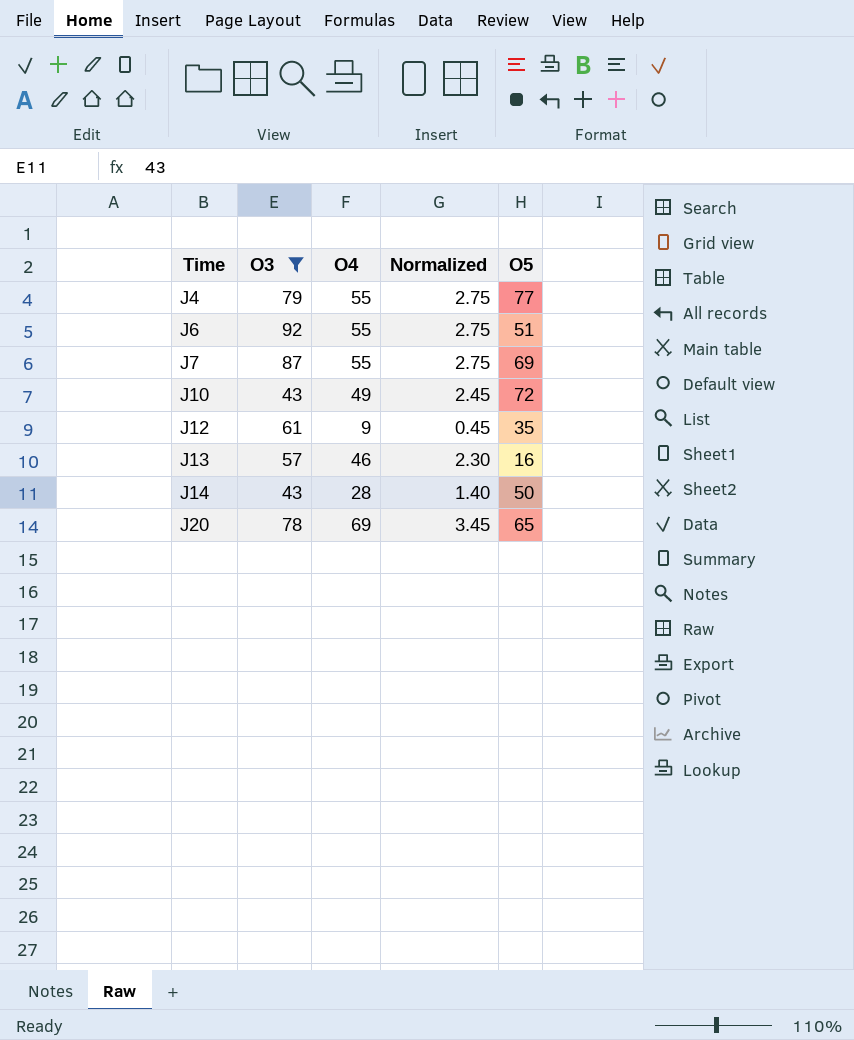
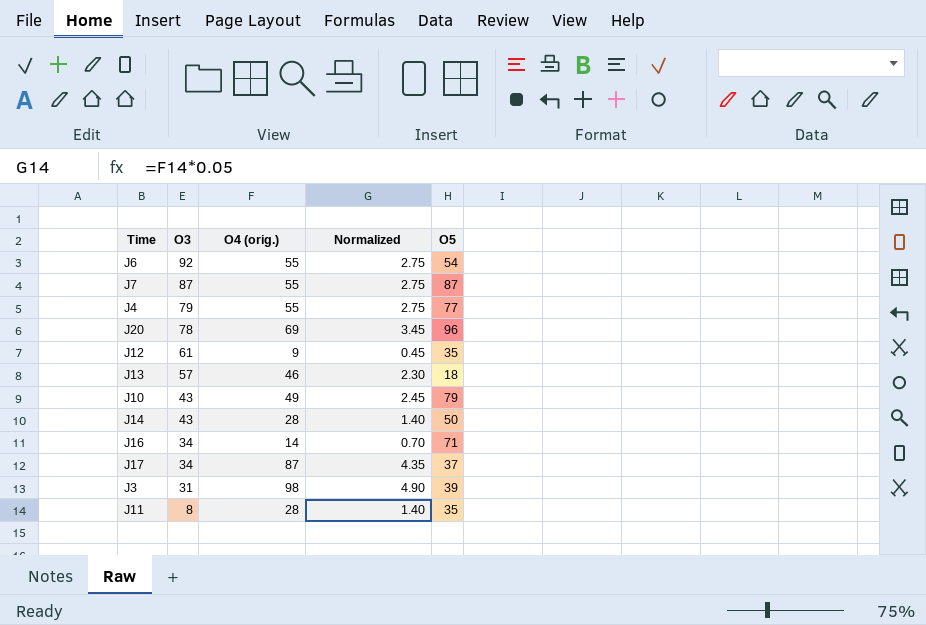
filter: O3 >= 43 -> none
row order: Time ascending -> O3 descending
column name: O4 -> O4 (orig.)
J6 | O5: 51 -> 54
J7 | O5: 69 -> 87
J20 | O5: 65 -> 96
J13 | O5: 16 -> 18
J10 | O5: 72 -> 79

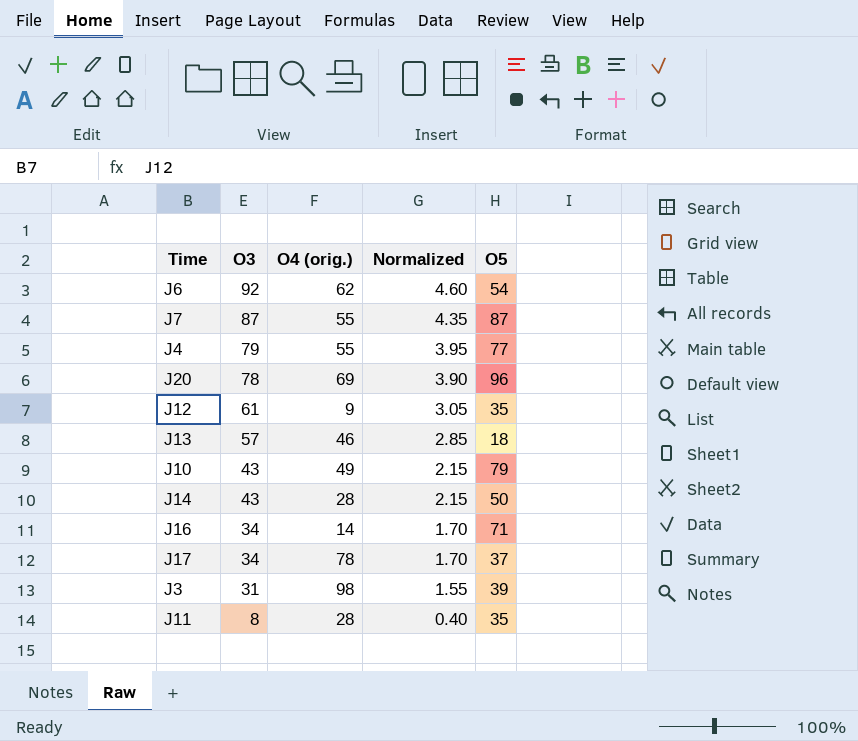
column Normalized | formula: [O4 (orig.)] * 0.05 -> [O3] * 0.05
J6 | O4 (orig.): 55 -> 62
J17 | O4 (orig.): 87 -> 78

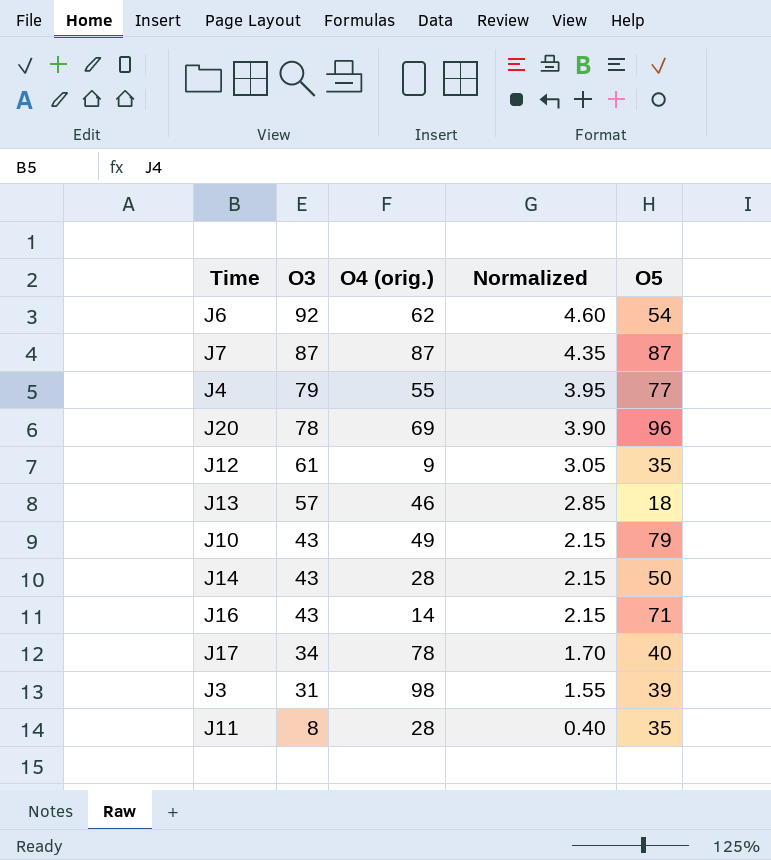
J7 | O4 (orig.): 55 -> 87
J16 | O3: 34 -> 43
J16 | Normalized: 1.70 -> 2.15
J17 | O5: 37 -> 40

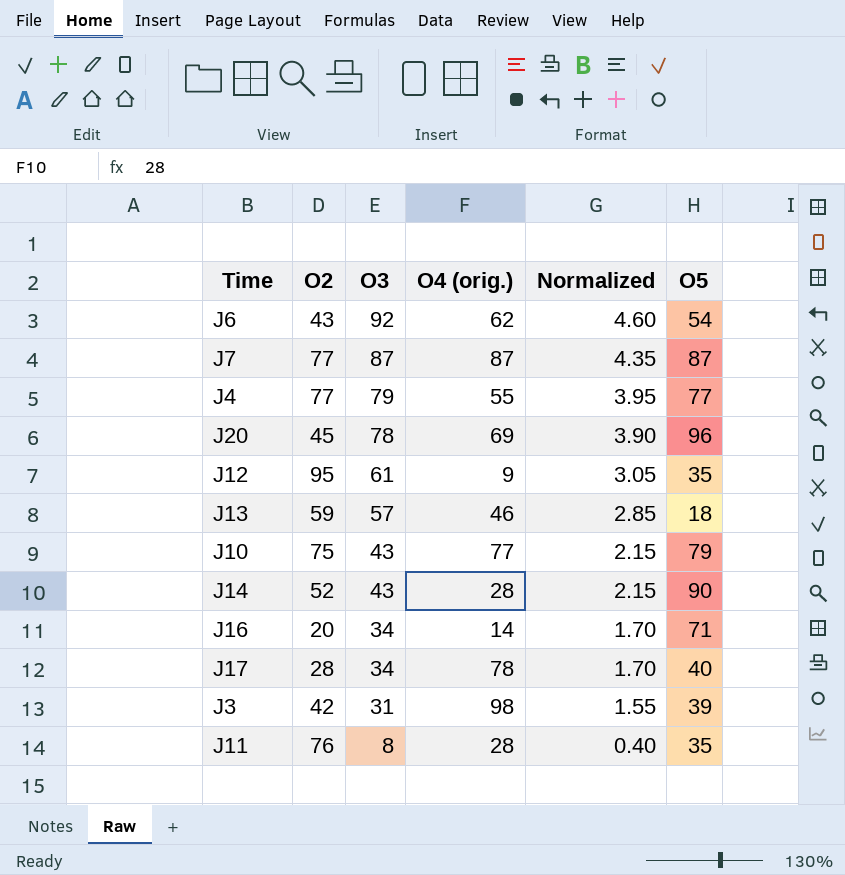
column O2 | position: none -> 2
J10 | O4 (orig.): 49 -> 77
J14 | O5: 50 -> 90
J16 | O3: 43 -> 34
J16 | Normalized: 2.15 -> 1.70

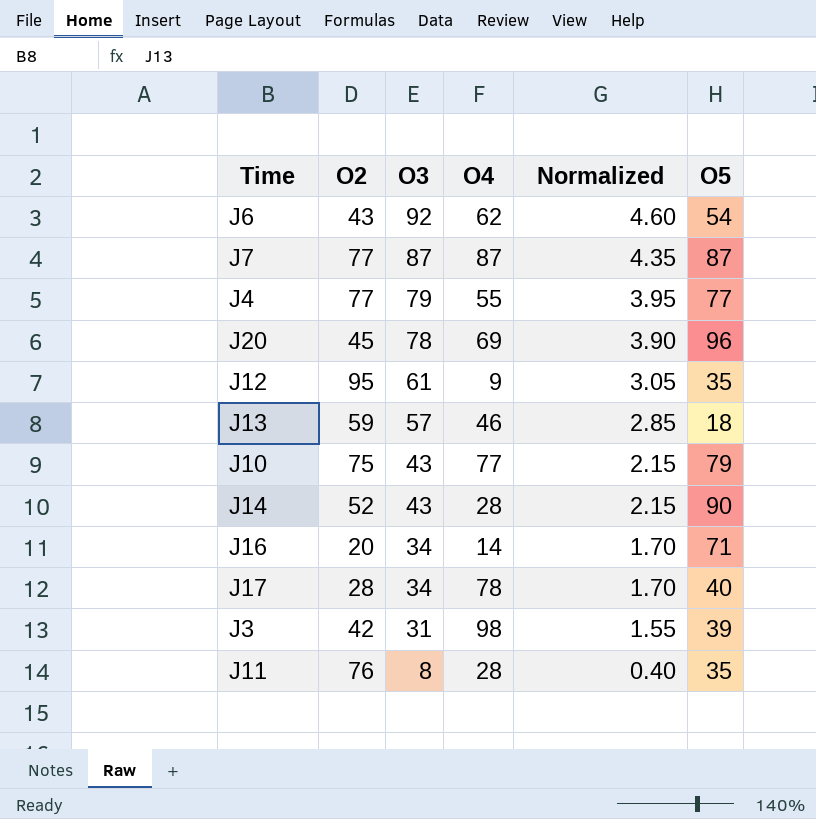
column name: O4 (orig.) -> O4

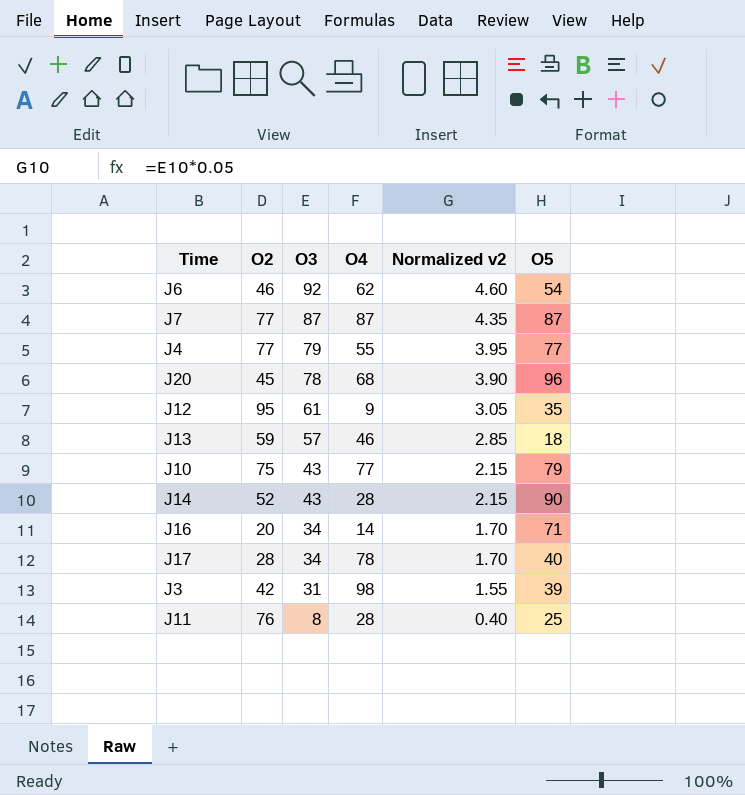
column name: Normalized -> Normalized v2
J6 | O2: 43 -> 46
J20 | O4: 69 -> 68
J11 | O5: 35 -> 25

